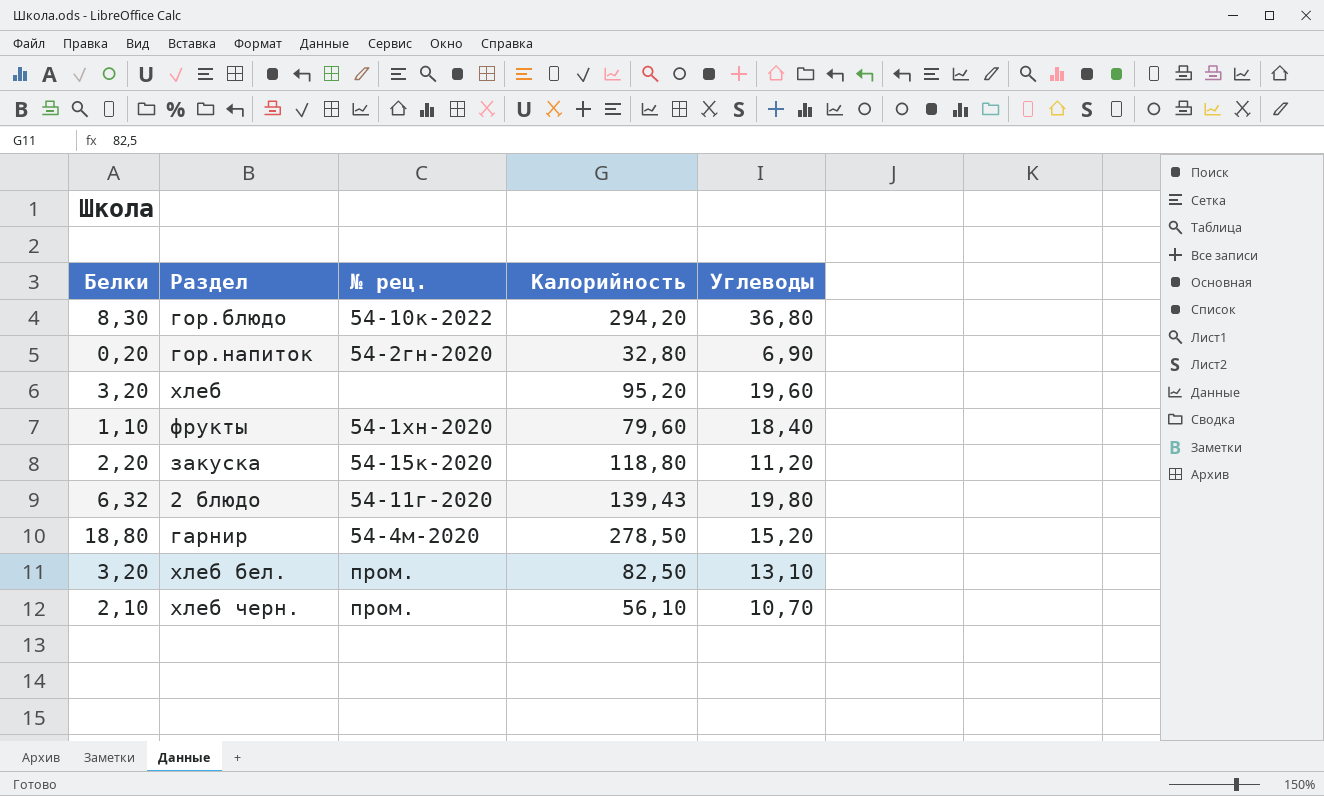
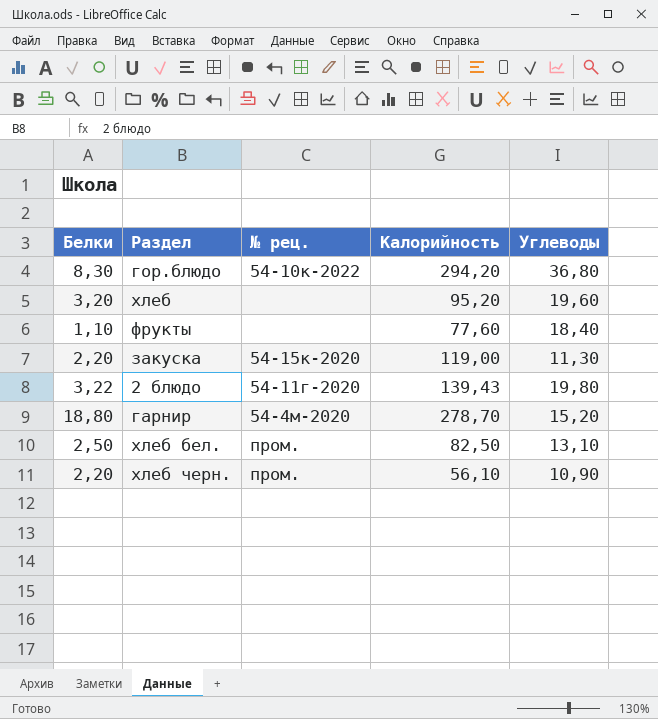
row гор.напиток: 0,20 | 54-2гн-2020 | 32,80 | 6,90 -> none
фрукты | № рец.: 54-1хн-2020 -> none
фрукты | Калорийность: 79,60 -> 77,60
закуска | Калорийность: 118,80 -> 119,00
закуска | Углеводы: 11,20 -> 11,30
2 блюдо | Белки: 6,32 -> 3,22
гарнир | Калорийность: 278,50 -> 278,70
хлеб бел. | Белки: 3,20 -> 2,50
хлеб черн. | Белки: 2,10 -> 2,20
хлеб черн. | Углеводы: 10,70 -> 10,90

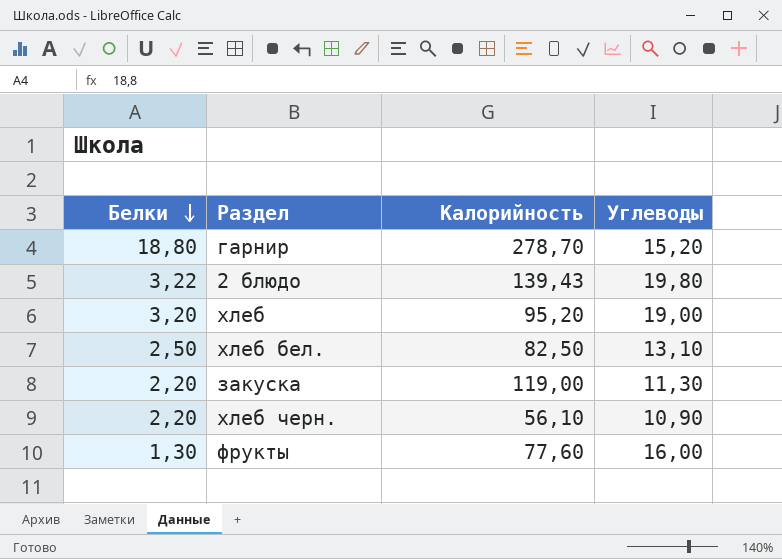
row order: none -> Белки descending
column № рец. | position: 3 -> none
row гор.блюдо: 8,30 | 54-10к-2022 | 294,20 | 36,80 -> none
хлеб | Углеводы: 19,60 -> 19,00
фрукты | Белки: 1,10 -> 1,30
фрукты | Углеводы: 18,40 -> 16,00

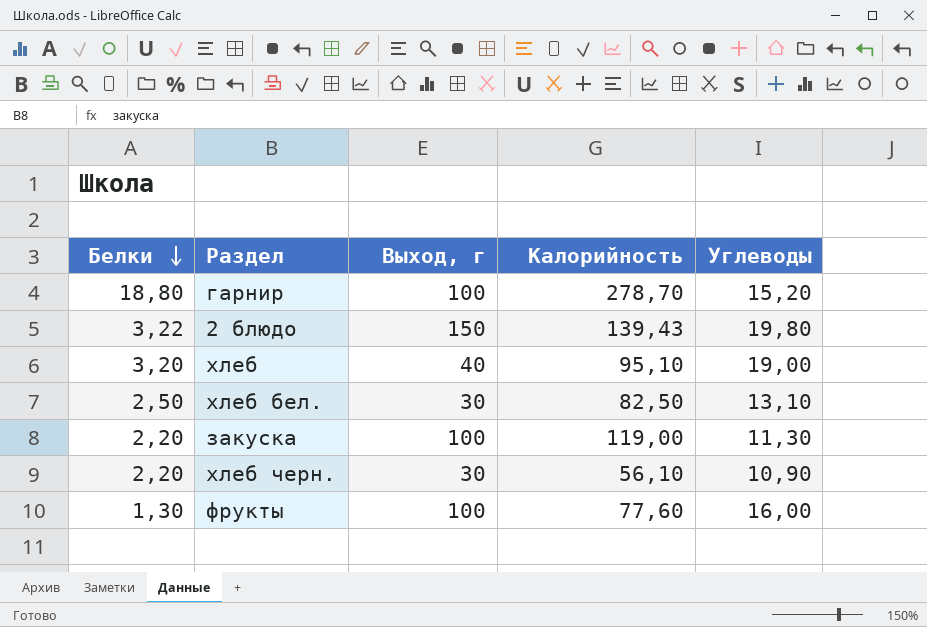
column Выход, г | position: none -> 3
хлеб | Калорийность: 95,20 -> 95,10

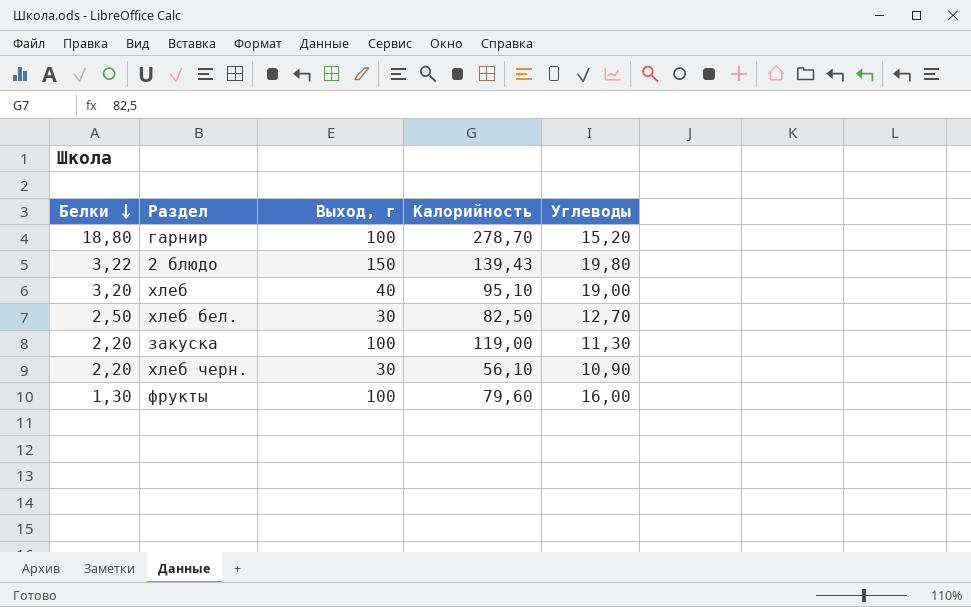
хлеб бел. | Углеводы: 13,10 -> 12,70
фрукты | Калорийность: 77,60 -> 79,60

